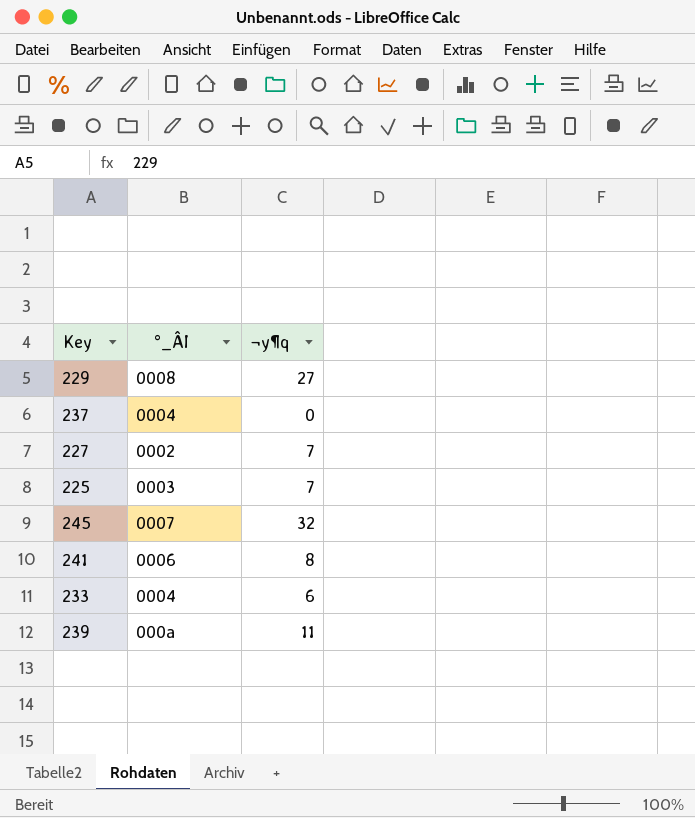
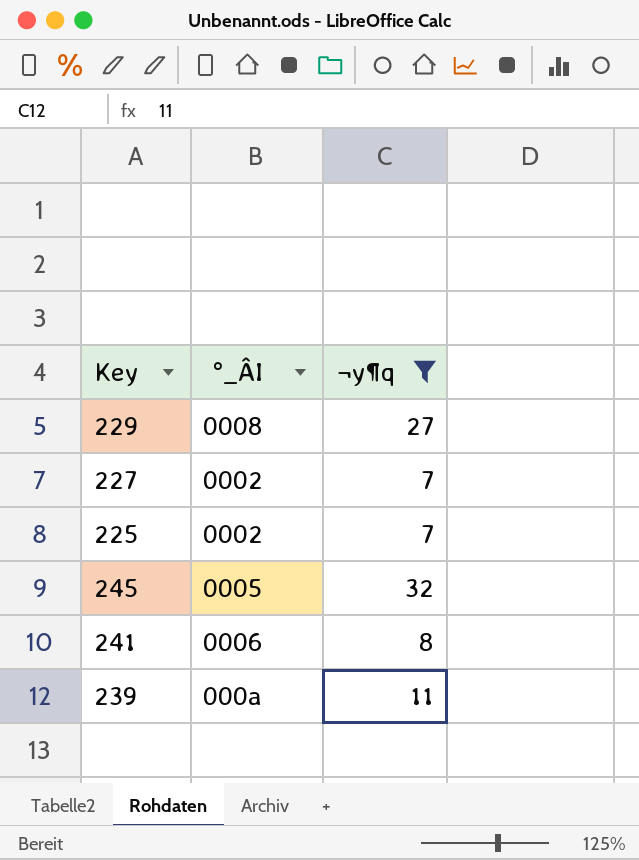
filter: none -> ¬y¶q >= 7
225 | °_ÂI: 0003 -> 0002
245 | °_ÂI: 0007 -> 0005

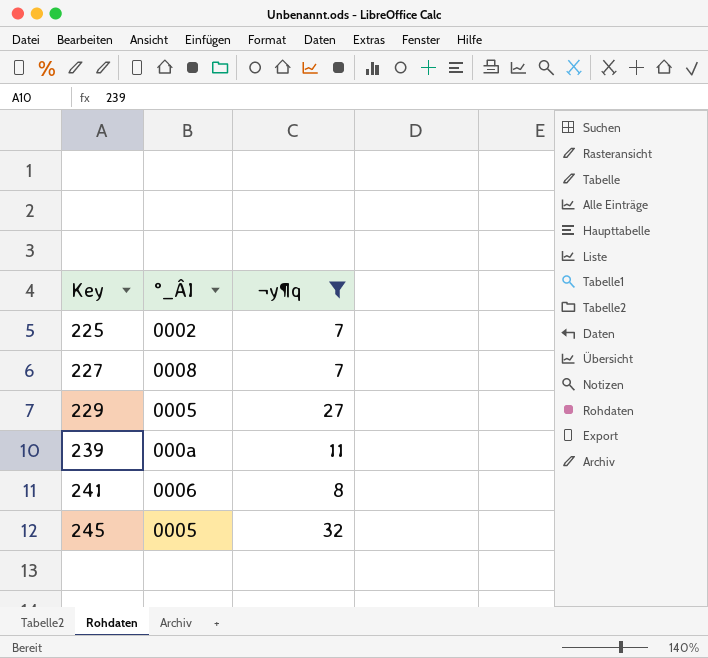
row order: none -> Key ascending
227 | °_ÂI: 0002 -> 0008
229 | °_ÂI: 0008 -> 0005

